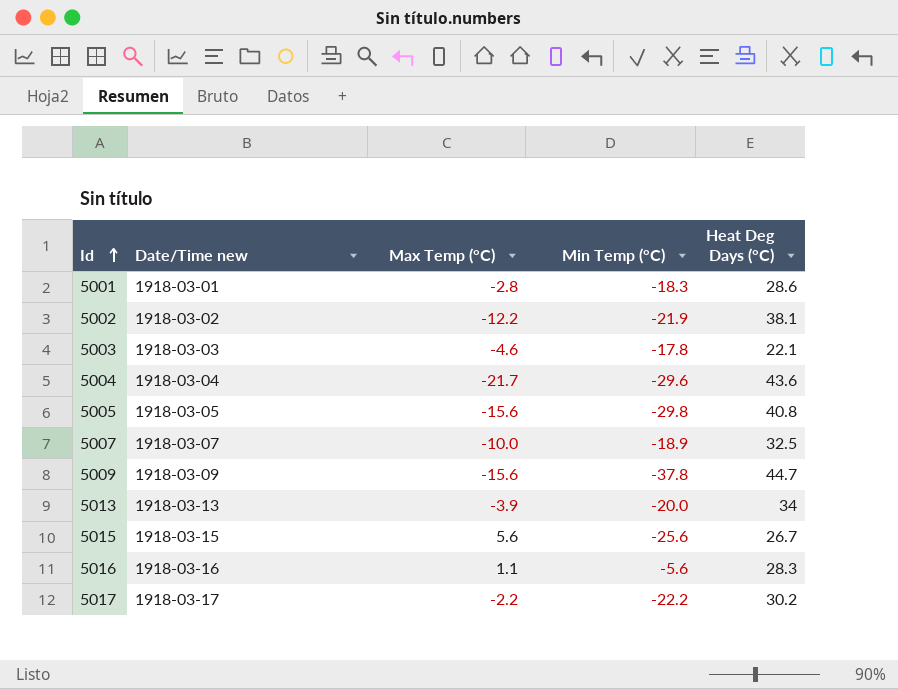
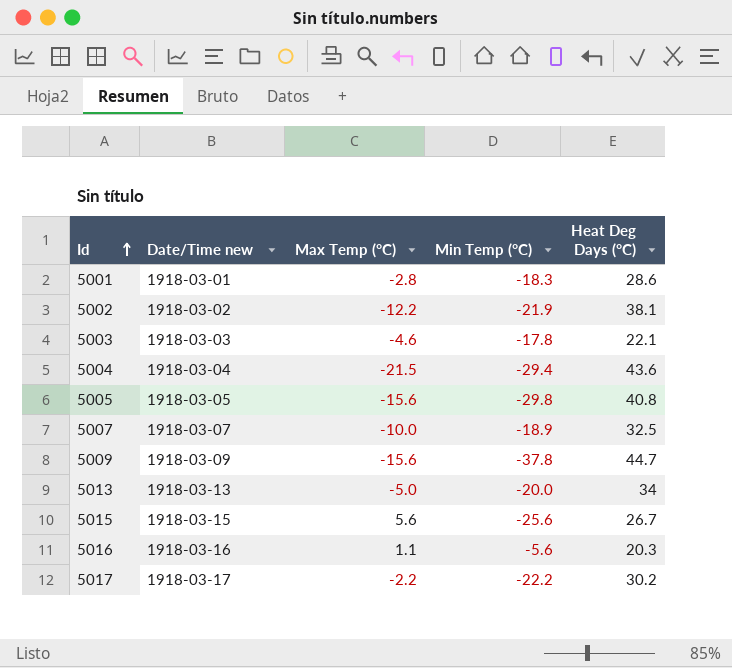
5004 | Max Temp (°C): -21.7 -> -21.5
5004 | Min Temp (°C): -29.6 -> -29.4
5013 | Max Temp (°C): -3.9 -> -5.0
5016 | Heat Deg Days (°C): 28.3 -> 20.3

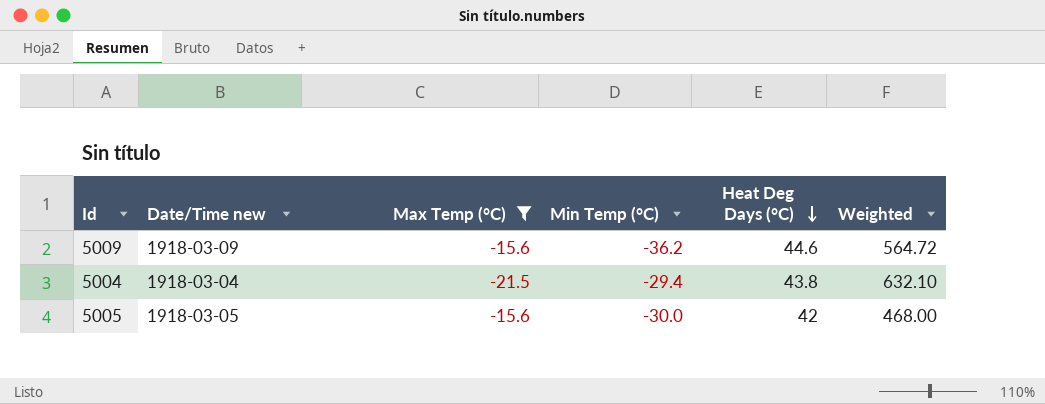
filter: none -> Max Temp (°C) <= -15.6
row order: Id ascending -> Heat Deg Days (°C) descending
column Weighted | formula: none -> [Max Temp (°C)] * [Min Temp (°C)]
5009 | Min Temp (°C): -37.8 -> -36.2
5009 | Heat Deg Days (°C): 44.7 -> 44.6
5004 | Heat Deg Days (°C): 43.6 -> 43.8
5005 | Min Temp (°C): -29.8 -> -30.0
5005 | Heat Deg Days (°C): 40.8 -> 42

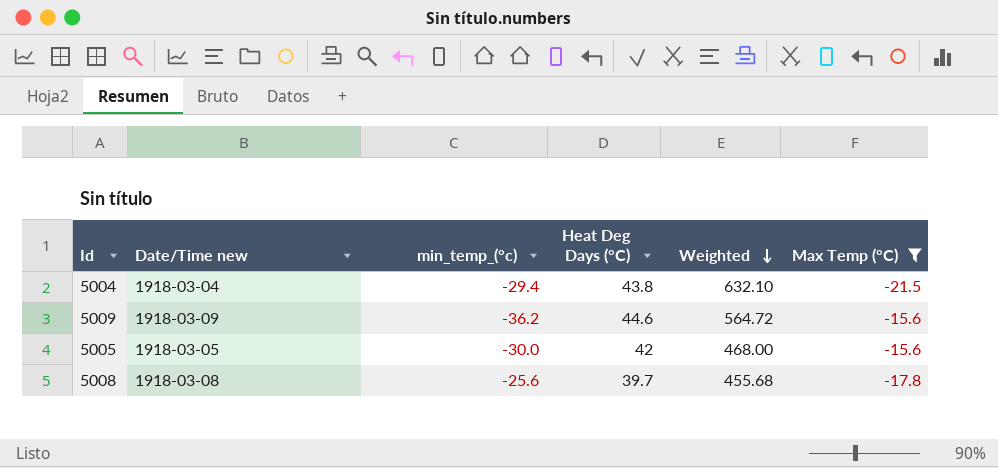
row order: Heat Deg Days (°C) descending -> Weighted descending
column name: Min Temp (°C) -> min_temp_(°c)
column Max Temp (°C) | position: 3 -> 6
row 5008: none -> 1918-03-08 | -25.6 | 39.7 | 455.68 | -17.8

